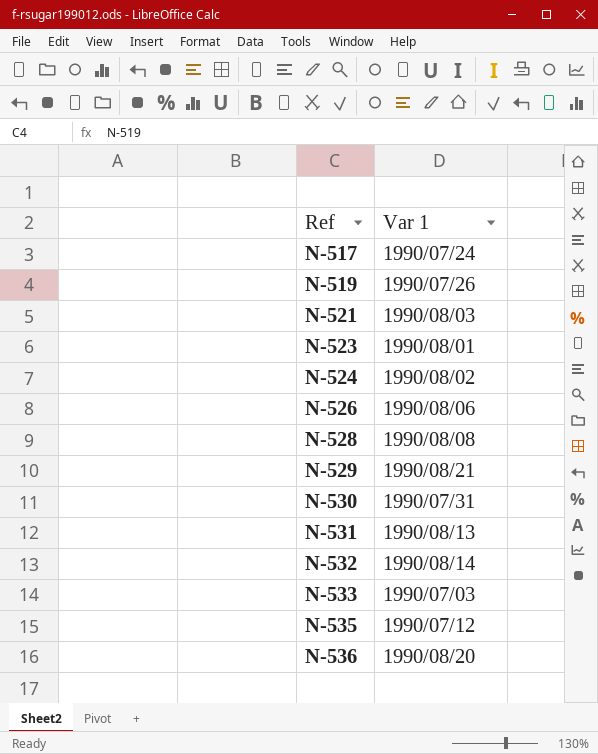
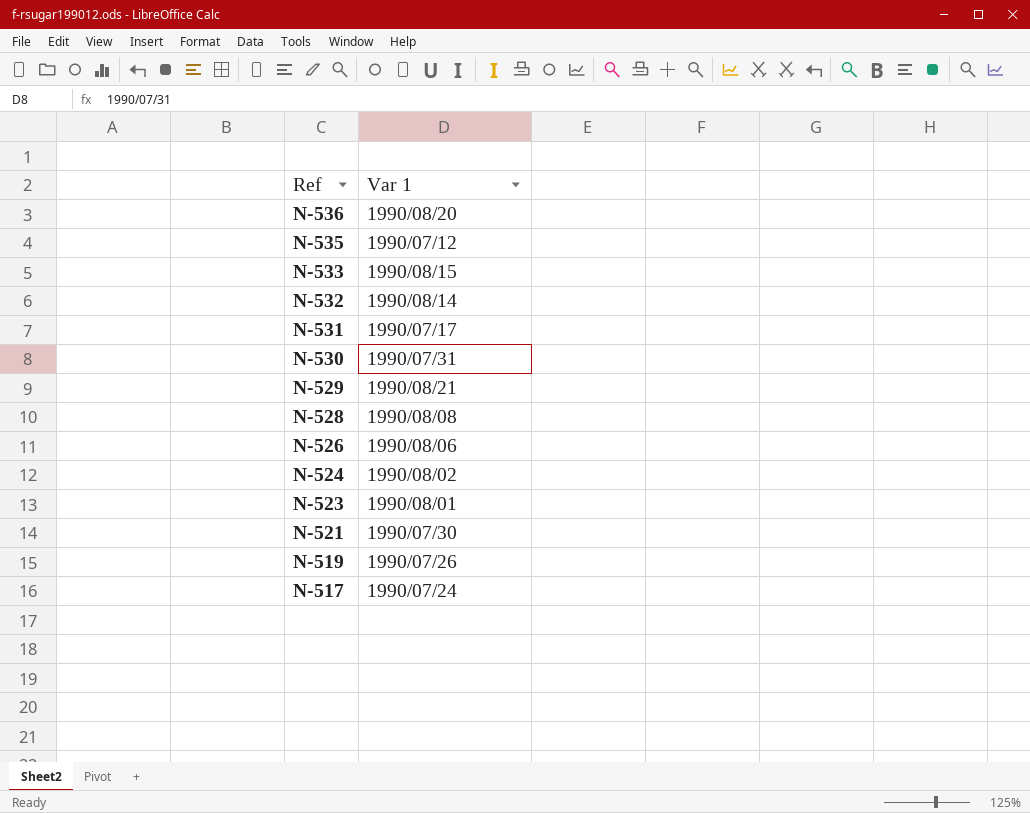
row order: Ref ascending -> Ref descending
N-533 | Var 1: 1990/07/03 -> 1990/08/15
N-531 | Var 1: 1990/08/13 -> 1990/07/17
N-521 | Var 1: 1990/08/03 -> 1990/07/30

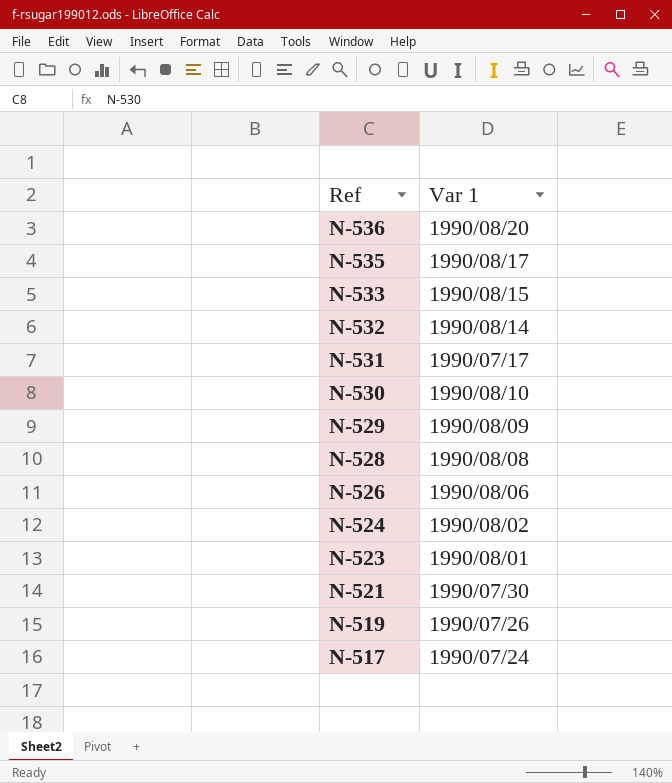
N-535 | Var 1: 1990/07/12 -> 1990/08/17
N-530 | Var 1: 1990/07/31 -> 1990/08/10
N-529 | Var 1: 1990/08/21 -> 1990/08/09

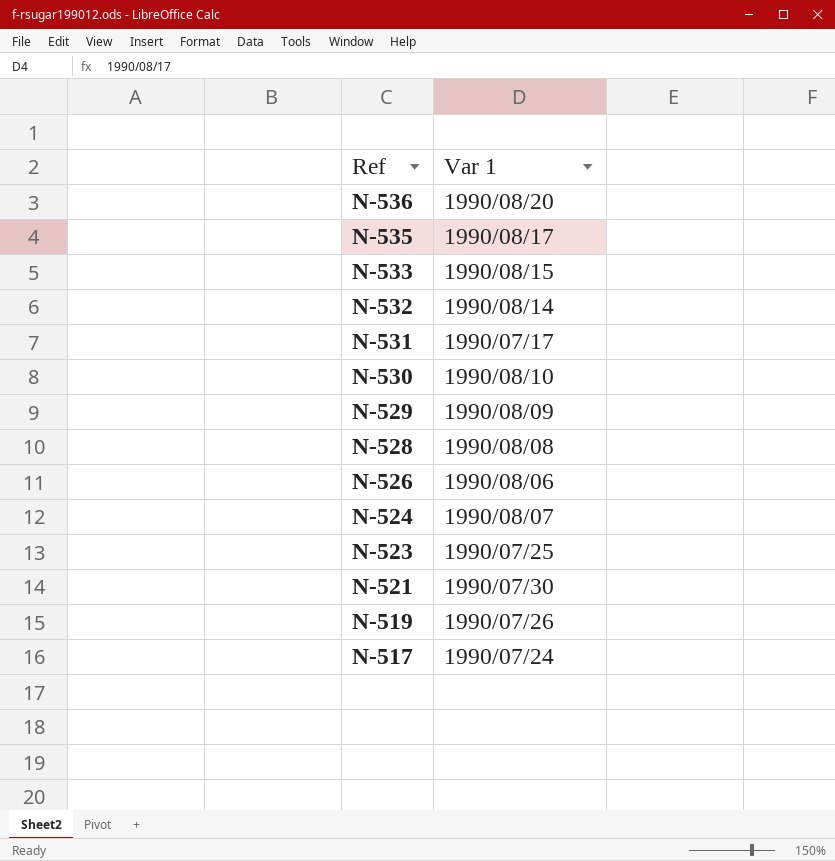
N-524 | Var 1: 1990/08/02 -> 1990/08/07
N-523 | Var 1: 1990/08/01 -> 1990/07/25

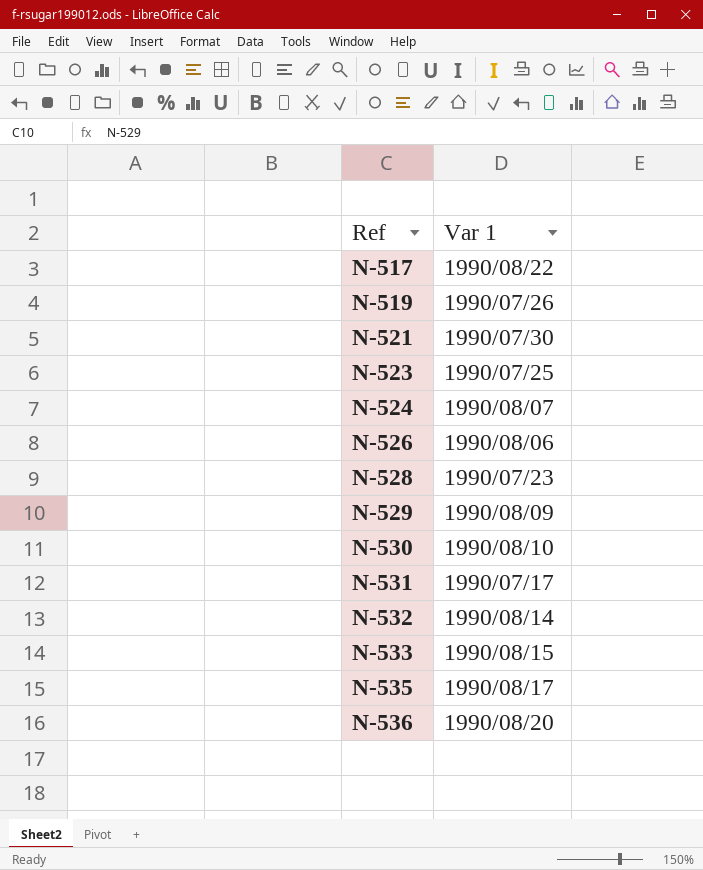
row order: Ref descending -> Ref ascending
N-517 | Var 1: 1990/07/24 -> 1990/08/22
N-528 | Var 1: 1990/08/08 -> 1990/07/23

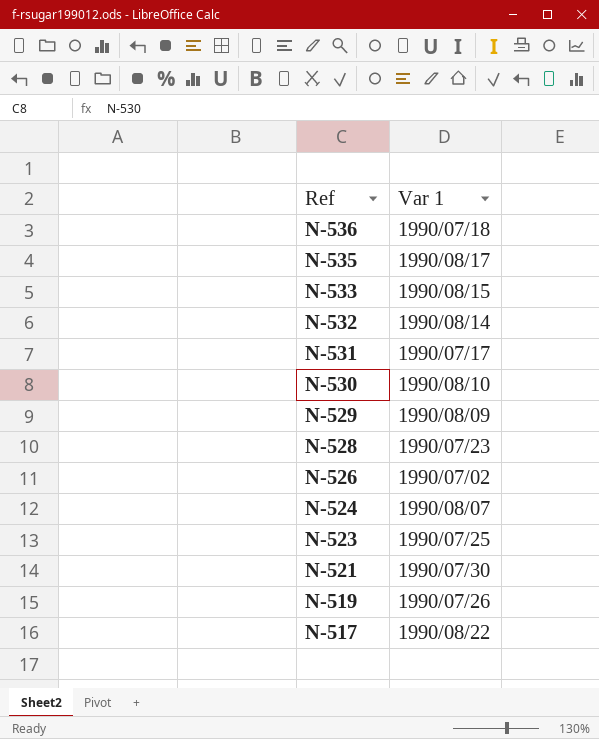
row order: Ref ascending -> Ref descending
N-536 | Var 1: 1990/08/20 -> 1990/07/18
N-526 | Var 1: 1990/08/06 -> 1990/07/02

